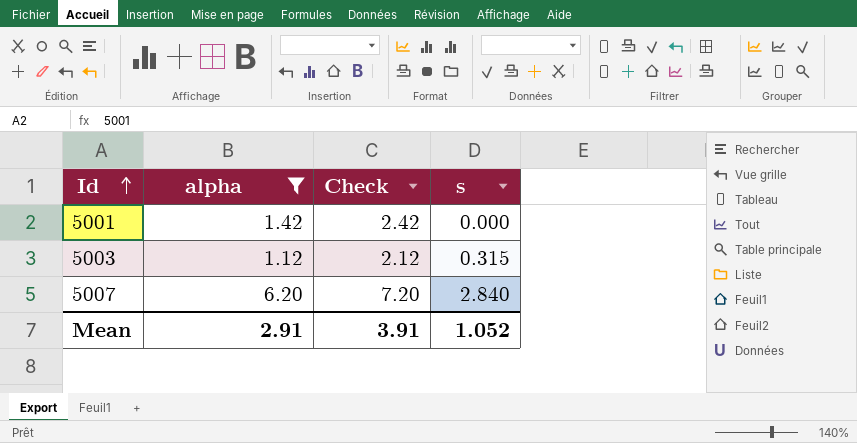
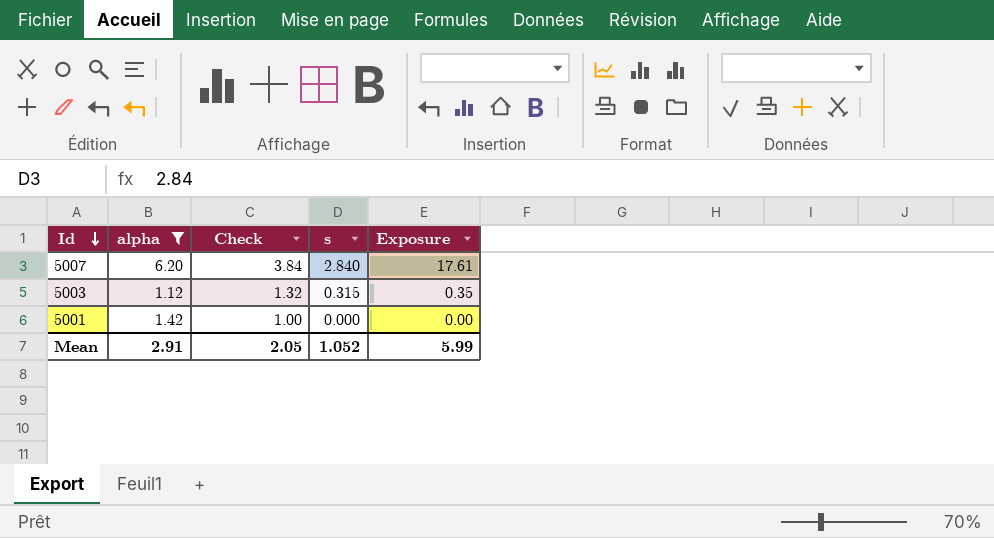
row order: Id ascending -> Id descending
column Check | formula: [alpha] + 1 -> [s] + 1
column Exposure | formula: none -> [alpha] * [s]
Mean | Check: 3.91 -> 2.05

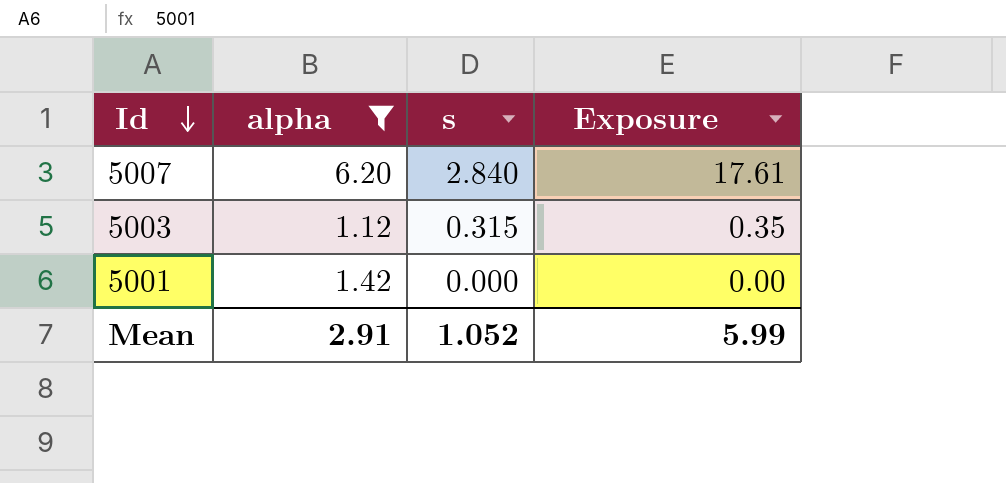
column Check | formula: [s] + 1 -> none

